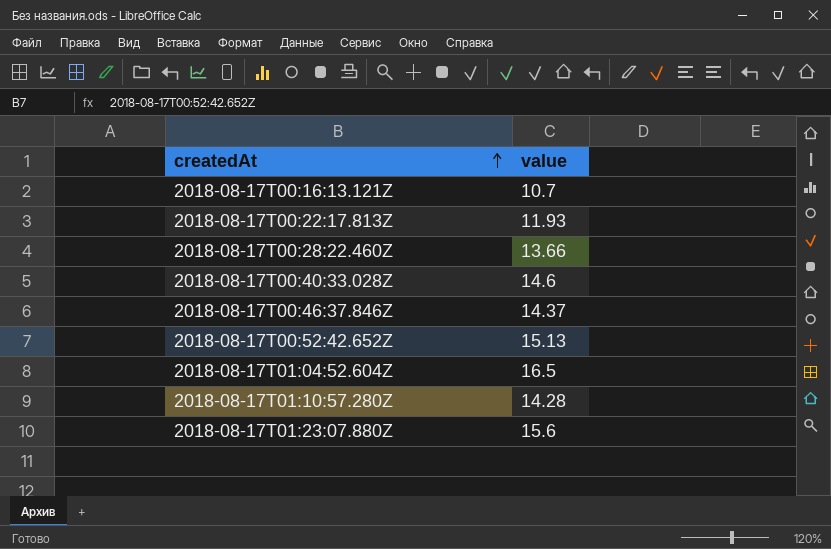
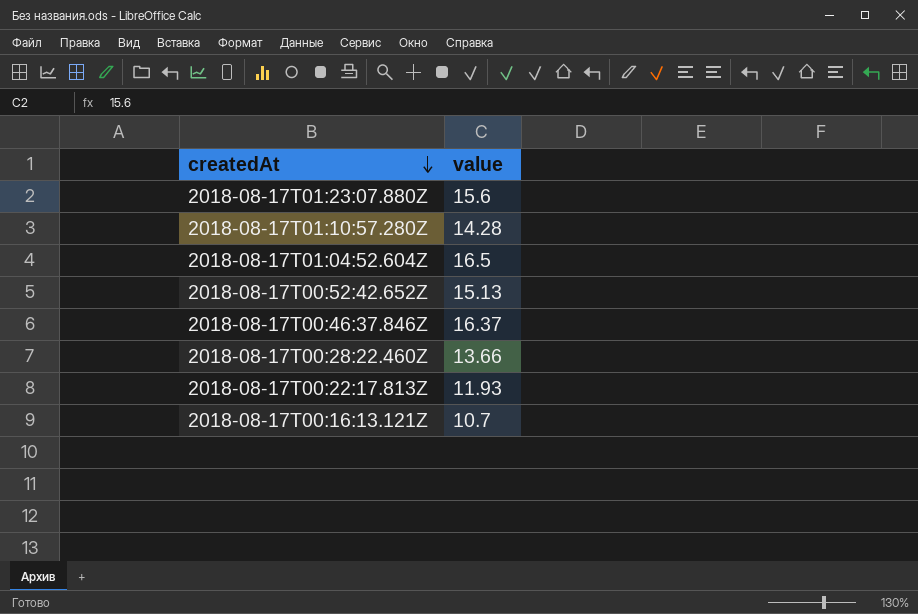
row order: createdAt ascending -> createdAt descending
row 2018-08-17T00:40:33.028Z: 14.6 -> none
2018-08-17T00:46:37.846Z | value: 14.37 -> 16.37

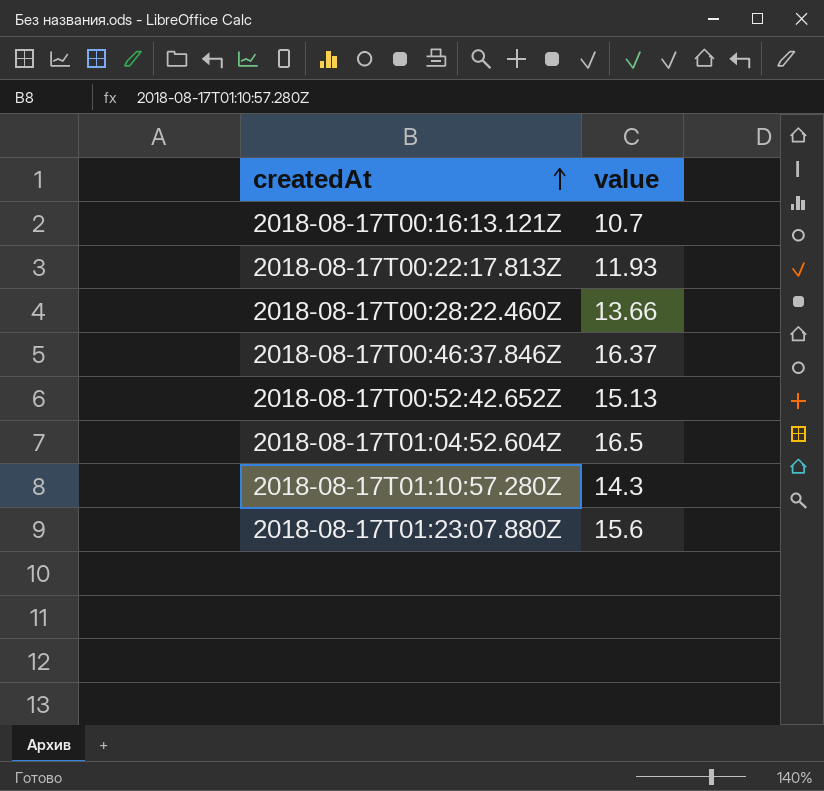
row order: createdAt descending -> createdAt ascending
2018-08-17T01:10:57.280Z | value: 14.28 -> 14.3

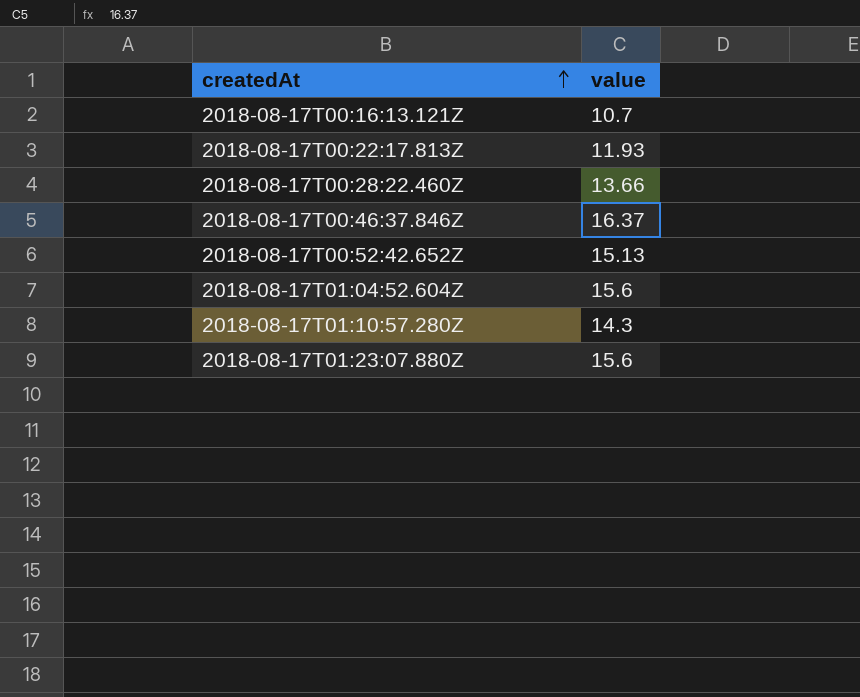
2018-08-17T01:04:52.604Z | value: 16.5 -> 15.6

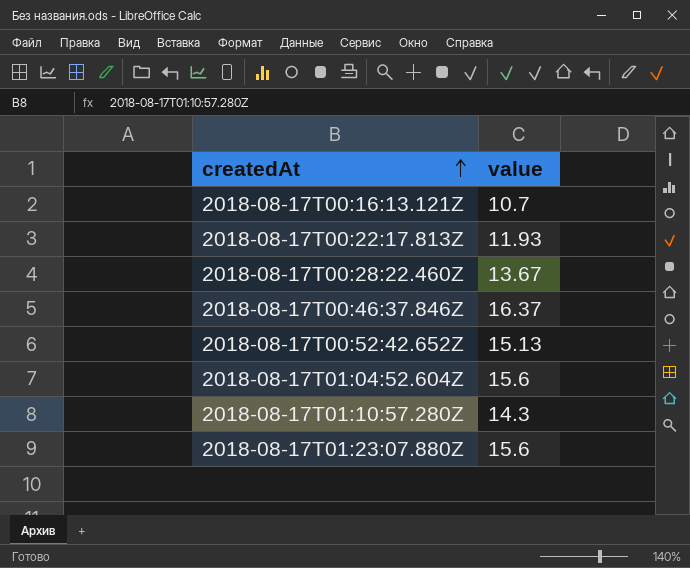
2018-08-17T00:28:22.460Z | value: 13.66 -> 13.67

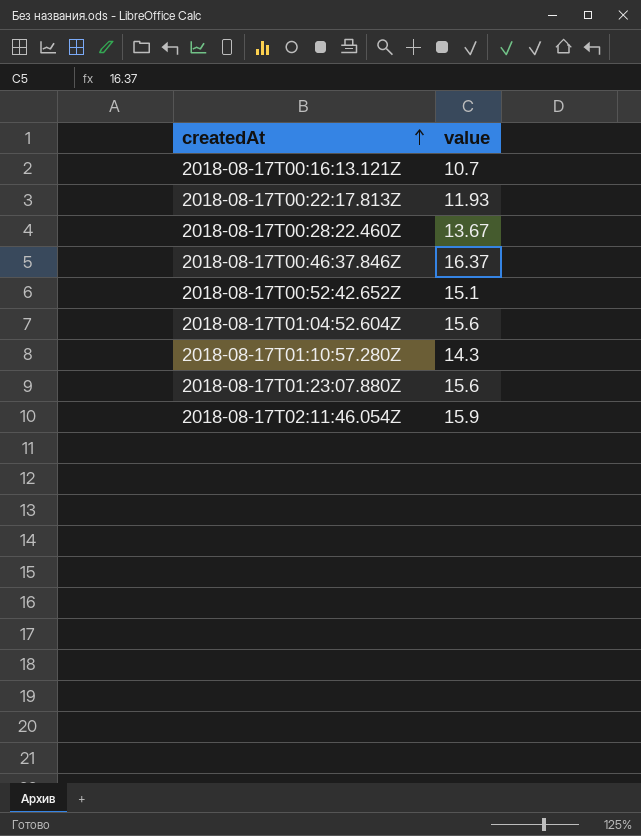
2018-08-17T00:52:42.652Z | value: 15.13 -> 15.1
row 2018-08-17T02:11:46.054Z: none -> 15.9

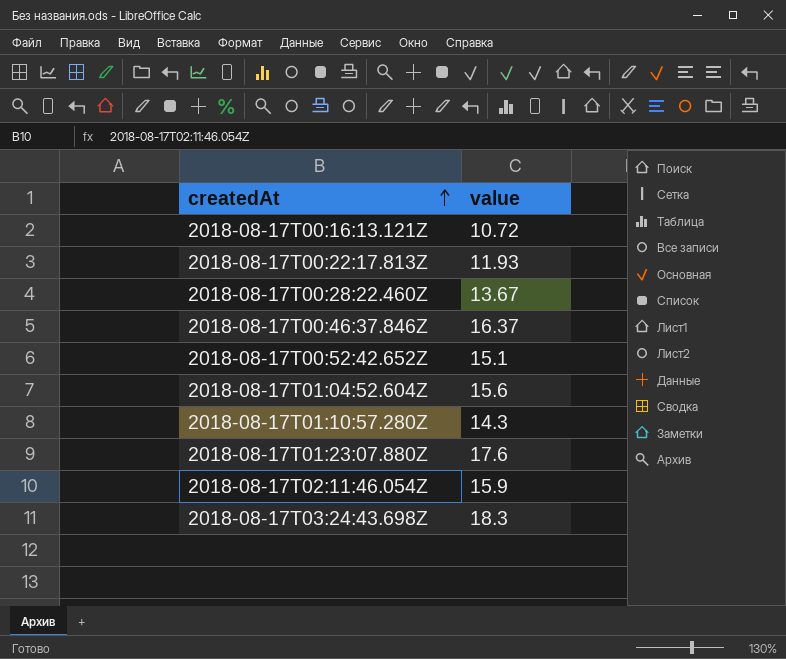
2018-08-17T00:16:13.121Z | value: 10.7 -> 10.72
2018-08-17T01:23:07.880Z | value: 15.6 -> 17.6
row 2018-08-17T03:24:43.698Z: none -> 18.3

